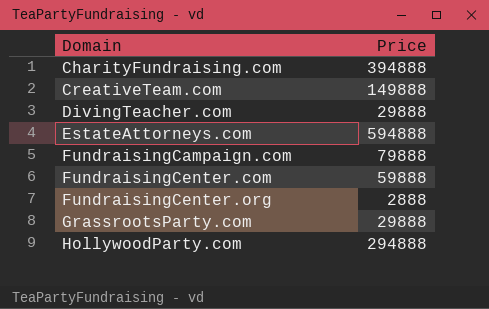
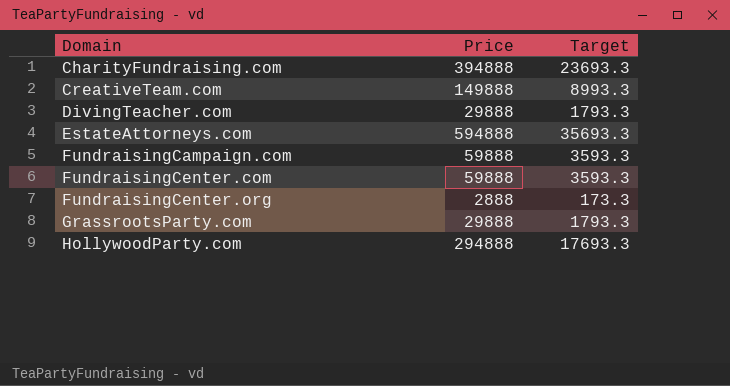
column Target | formula: none -> [Price] * 0.06
FundraisingCampaign.com | Price: 79888 -> 59888

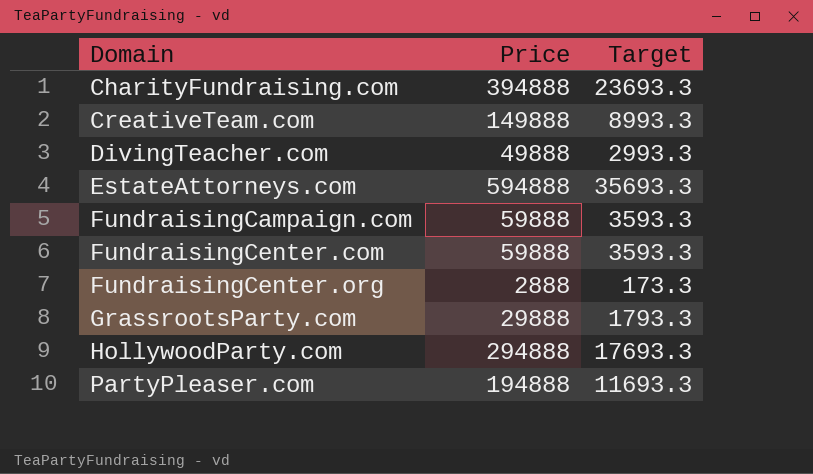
DivingTeacher.com | Price: 29888 -> 49888
DivingTeacher.com | Target: 1793.3 -> 2993.3
row PartyPleaser.com: none -> 194888 | 11693.3

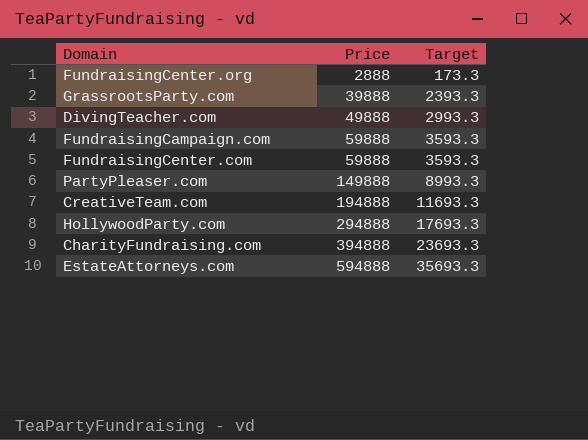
row order: Domain ascending -> Price ascending
GrassrootsParty.com | Price: 29888 -> 39888
GrassrootsParty.com | Target: 1793.3 -> 2393.3
PartyPleaser.com | Price: 194888 -> 149888
PartyPleaser.com | Target: 11693.3 -> 8993.3
CreativeTeam.com | Price: 149888 -> 194888
CreativeTeam.com | Target: 8993.3 -> 11693.3

